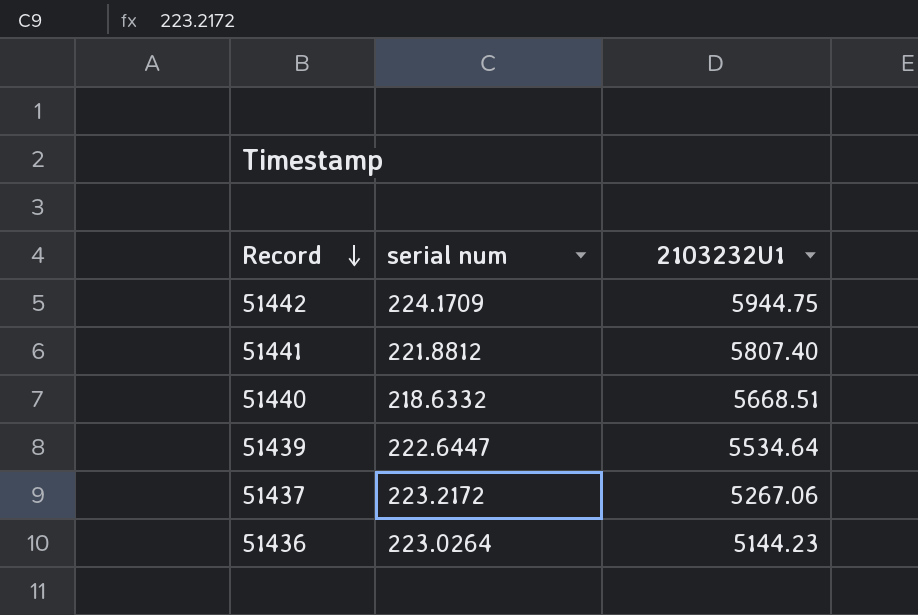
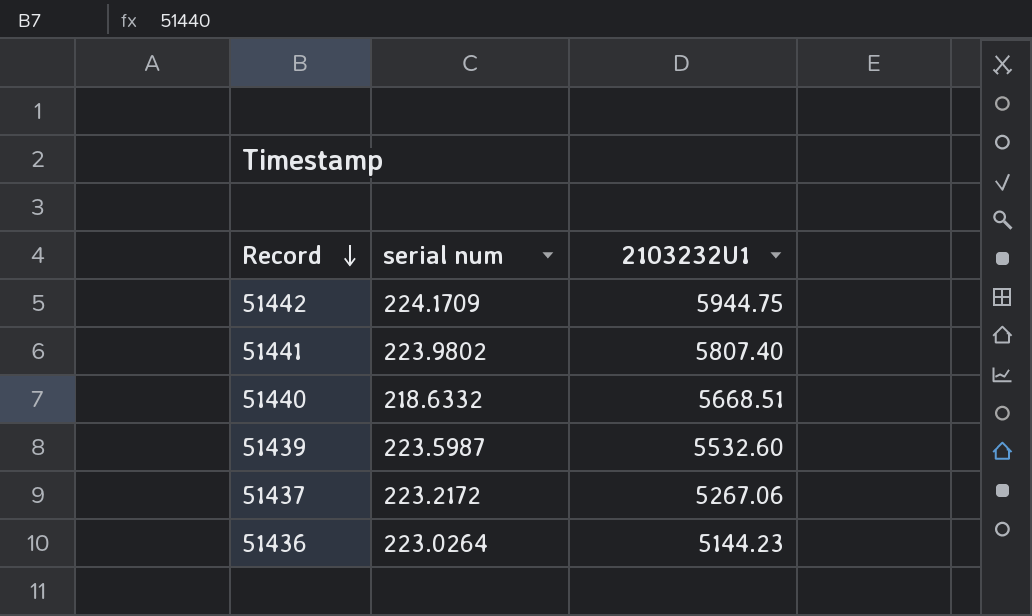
51441 | serial num: 221.8812 -> 223.9802
51439 | serial num: 222.6447 -> 223.5987
51439 | 2103232U1: 5534.64 -> 5532.60

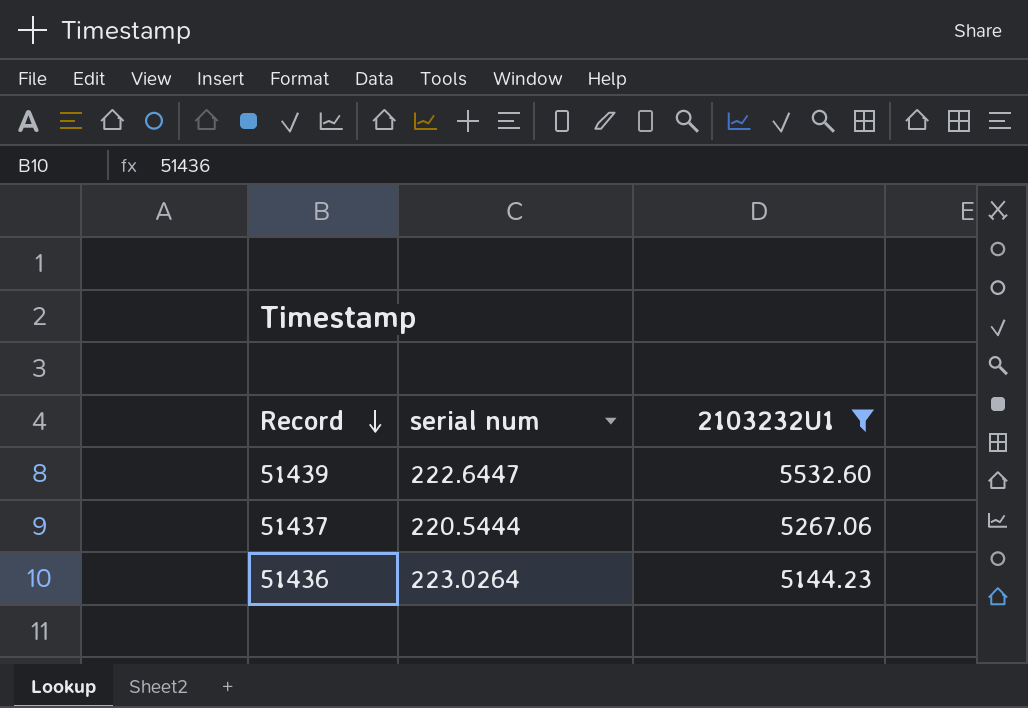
filter: none -> 2103232U1 <= 5532.60
51439 | serial num: 223.5987 -> 222.6447
51437 | serial num: 223.2172 -> 220.5444

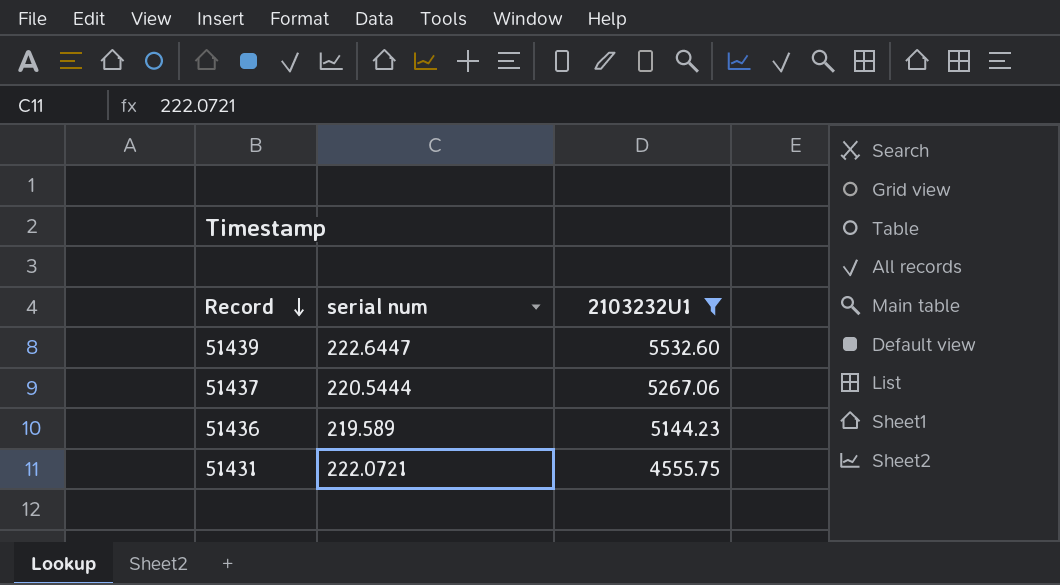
51436 | serial num: 223.0264 -> 219.589
row 51431: none -> 222.0721 | 4555.75

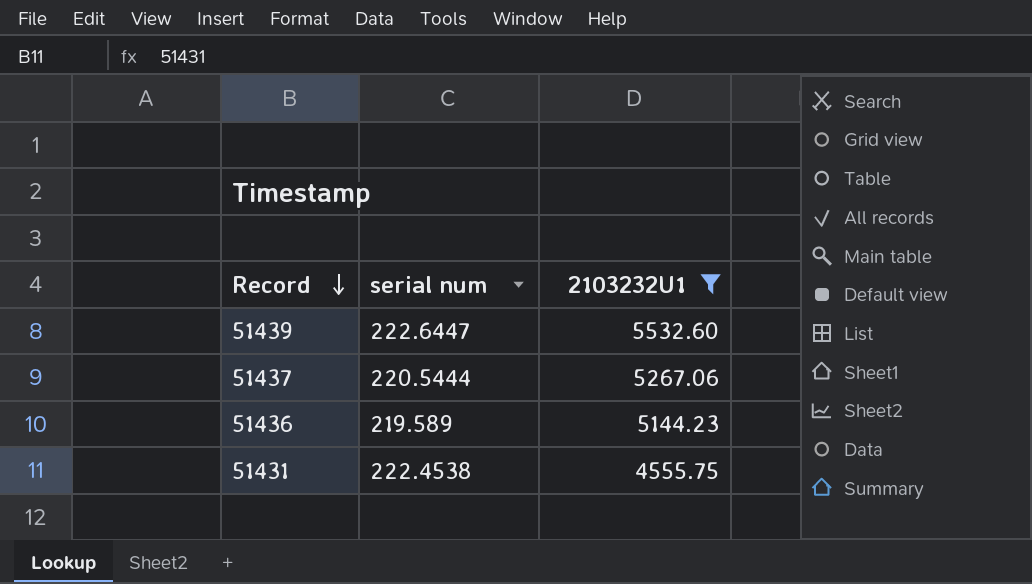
51431 | serial num: 222.0721 -> 222.4538

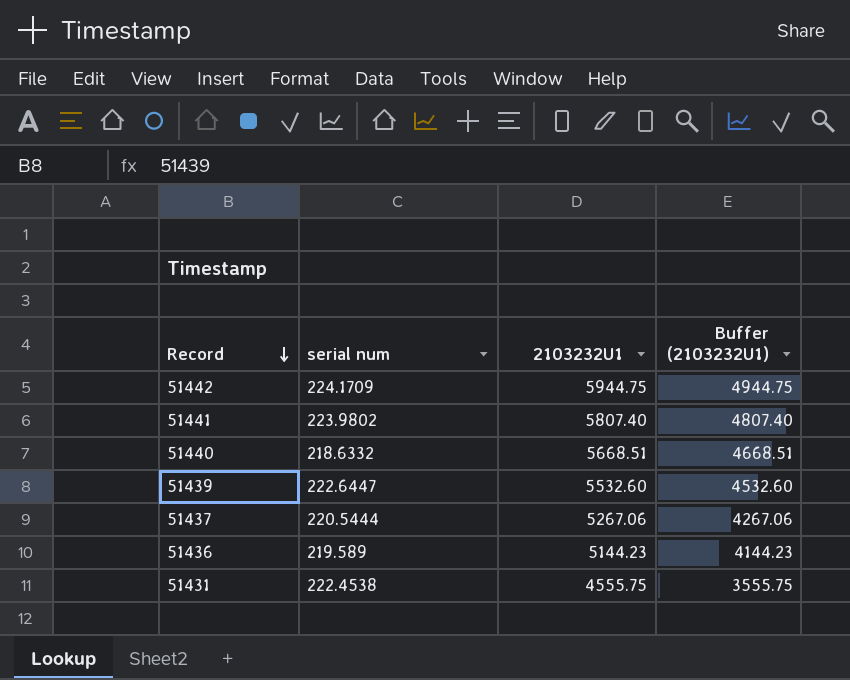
filter: 2103232U1 <= 5532.60 -> none
column Buffer (2103232U1) | formula: none -> [2103232U1] - 1000

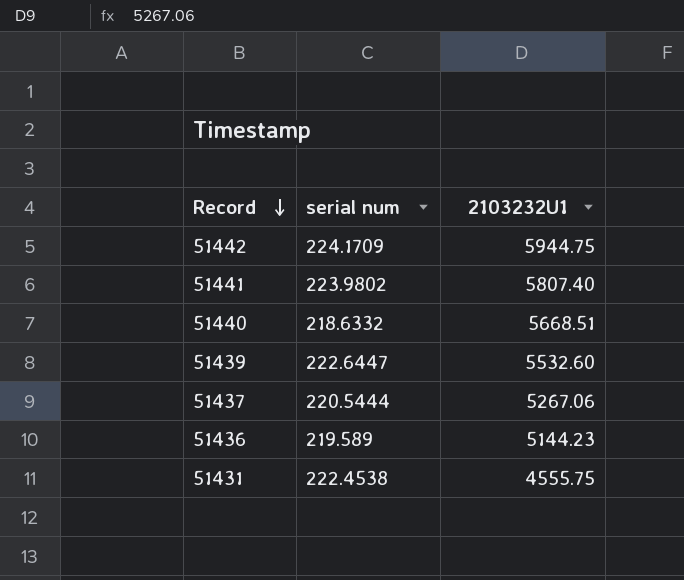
column Buffer (2103232U1) | formula: [2103232U1] - 1000 -> none

